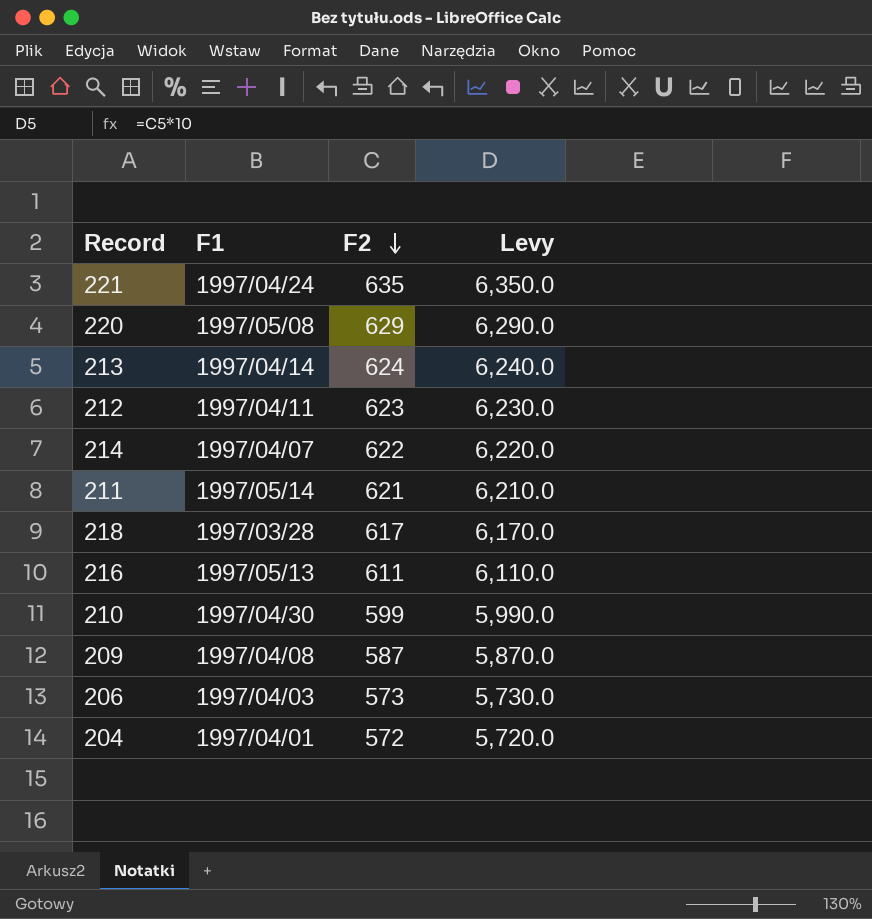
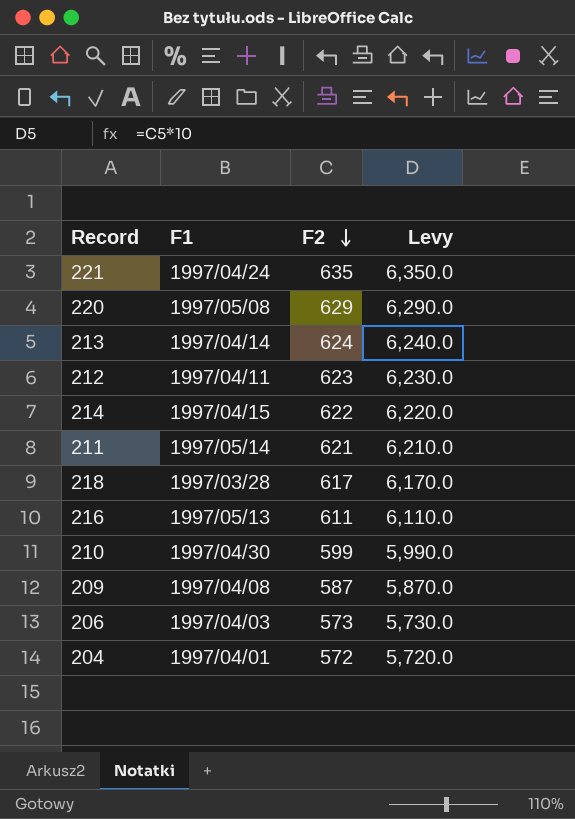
214 | F1: 1997/04/07 -> 1997/04/15

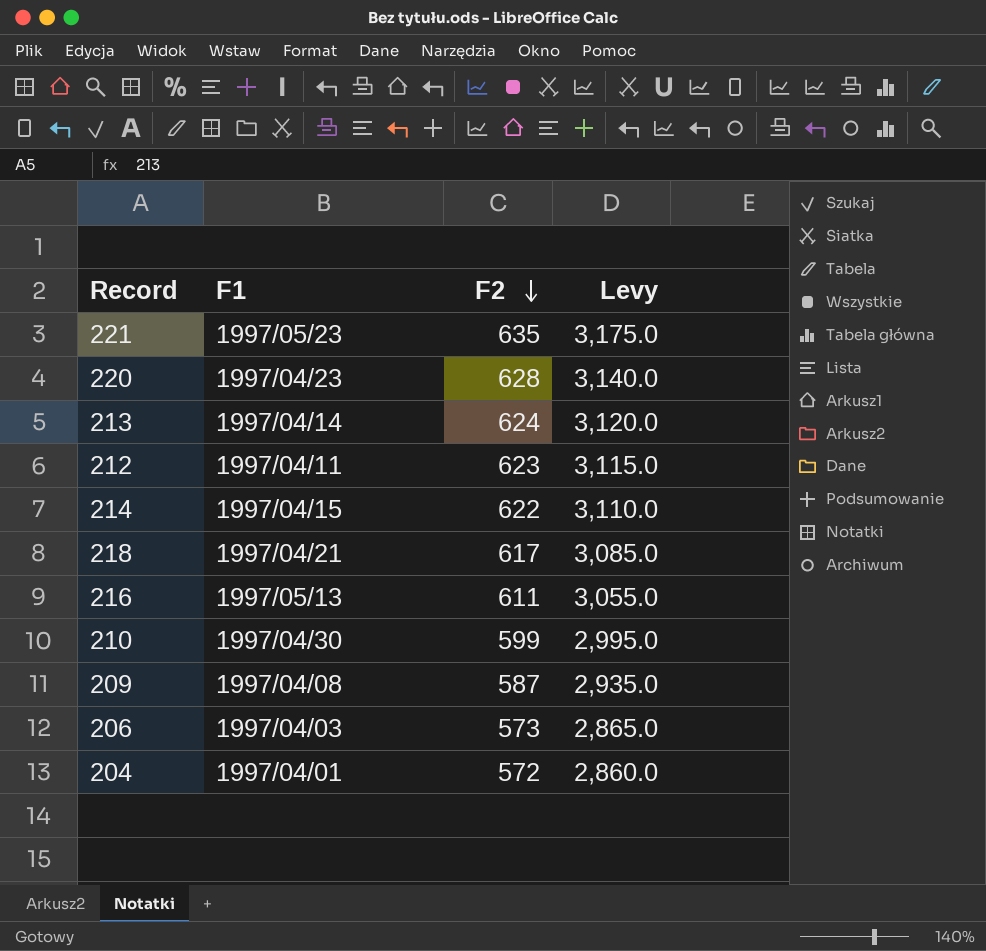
column Levy | formula: [F2] * 10 -> [F2] * 5
row 211: 1997/05/14 | 621 | 6,210.0 -> none
221 | F1: 1997/04/24 -> 1997/05/23
220 | F1: 1997/05/08 -> 1997/04/23
220 | F2: 629 -> 628
218 | F1: 1997/03/28 -> 1997/04/21

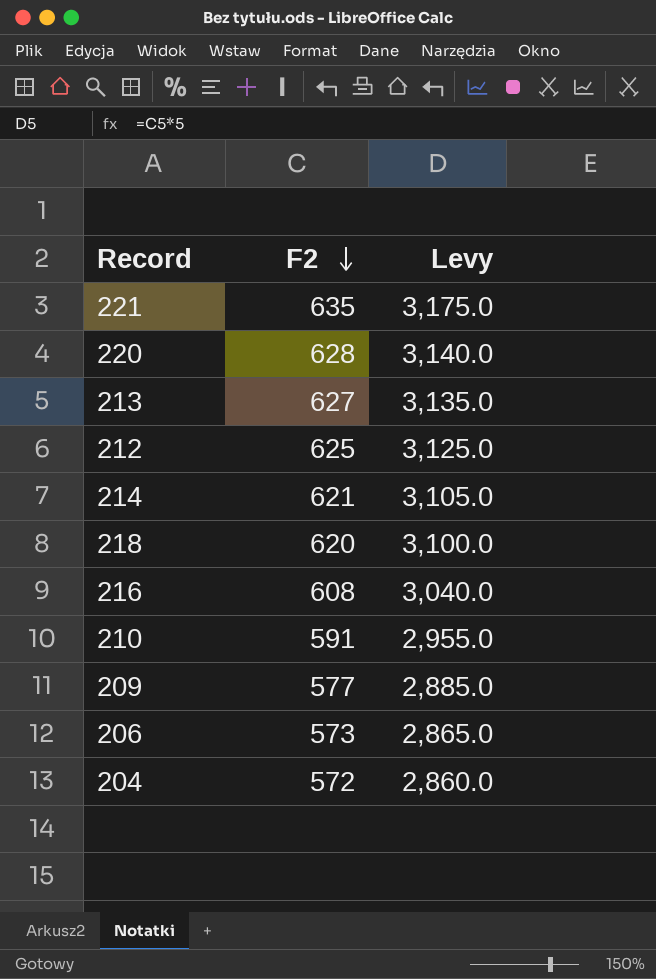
column F1 | position: 2 -> none
213 | F2: 624 -> 627
213 | Levy: 3,120.0 -> 3,135.0
212 | F2: 623 -> 625
212 | Levy: 3,115.0 -> 3,125.0
214 | F2: 622 -> 621
214 | Levy: 3,110.0 -> 3,105.0
218 | F2: 617 -> 620
218 | Levy: 3,085.0 -> 3,100.0
216 | F2: 611 -> 608
216 | Levy: 3,055.0 -> 3,040.0
210 | F2: 599 -> 591
210 | Levy: 2,995.0 -> 2,955.0
209 | F2: 587 -> 577
209 | Levy: 2,935.0 -> 2,885.0

